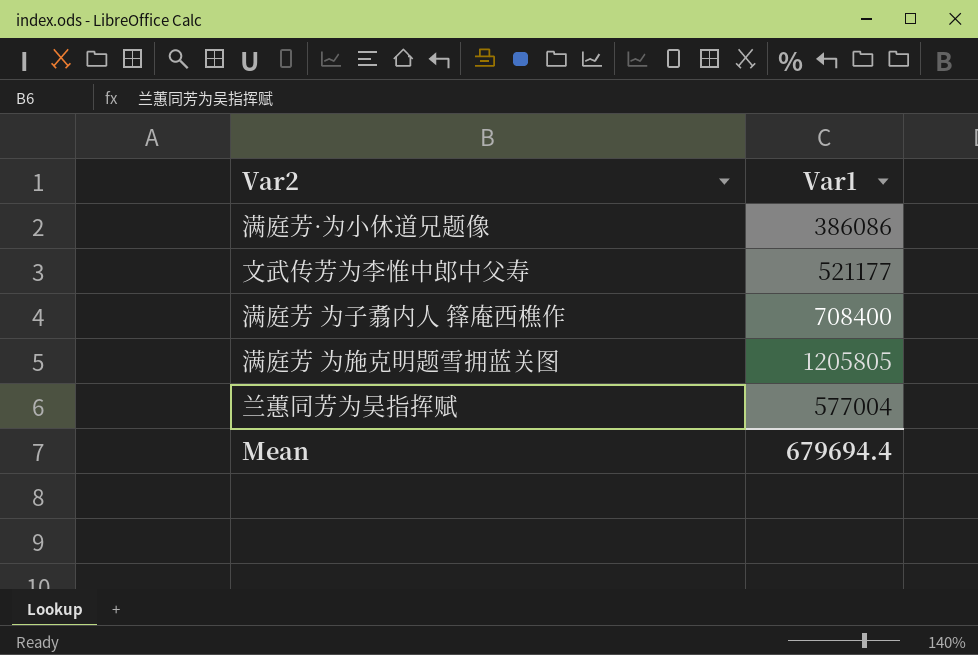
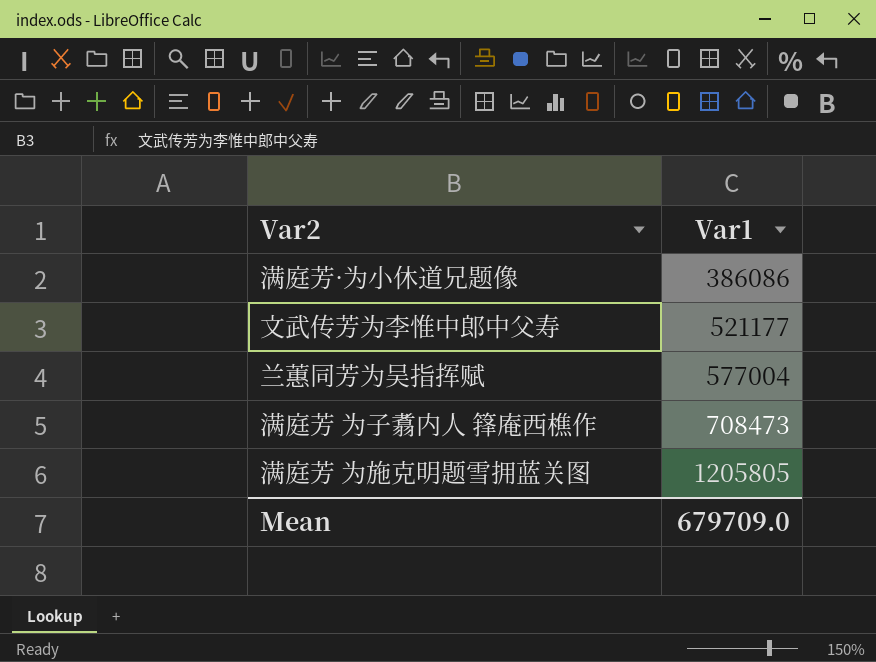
row order: none -> Var1 ascending
满庭芳 为子翥内人 箨庵西樵作 | Var1: 708400 -> 708473
Mean | Var1: 679694.4 -> 679709.0

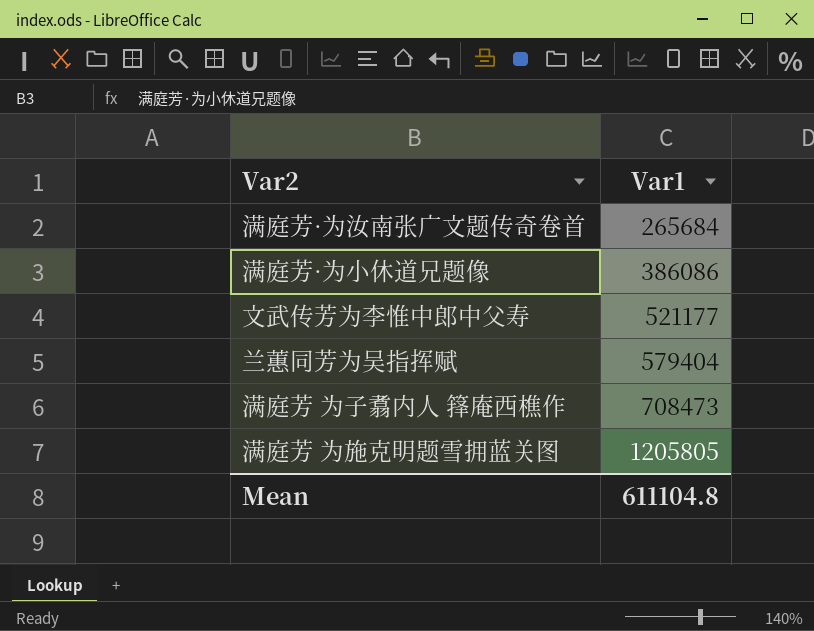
row 满庭芳·为汝南张广文题传奇卷首: none -> 265684
兰蕙同芳为吴指挥赋 | Var1: 577004 -> 579404
Mean | Var1: 679709.0 -> 611104.8

